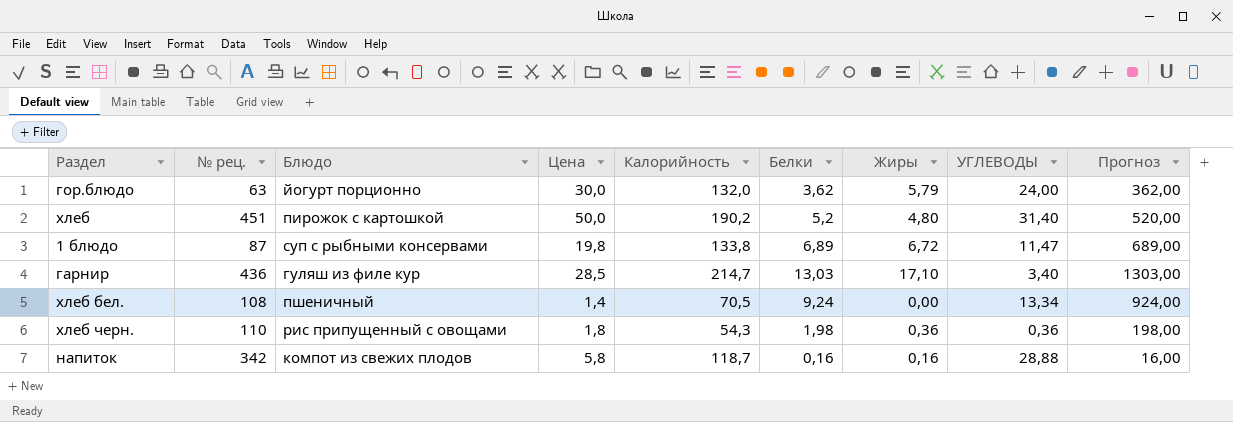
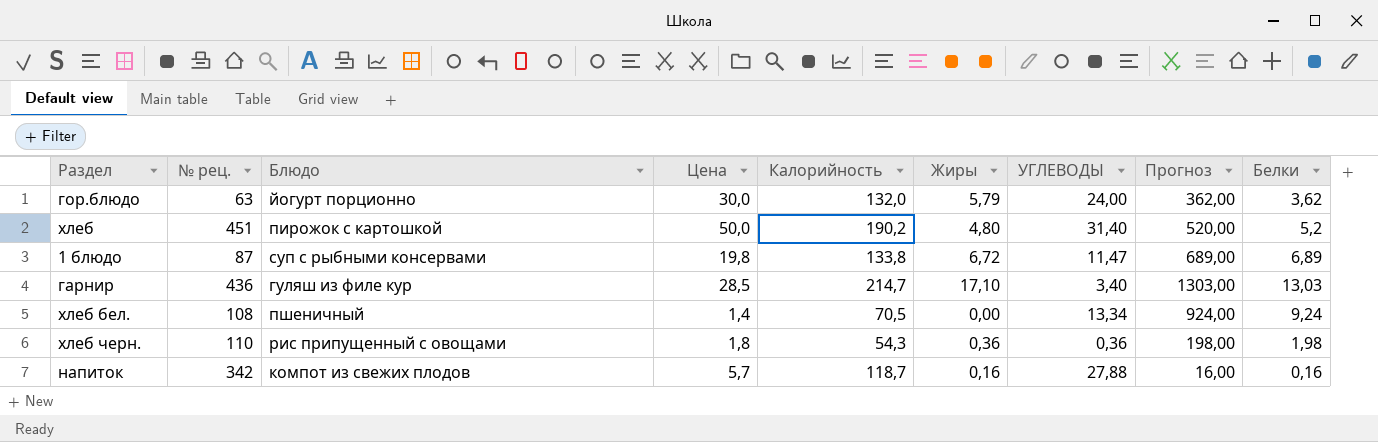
column Белки | position: 6 -> 9
напиток | Цена: 5,8 -> 5,7
напиток | УГЛЕВОДЫ: 28,88 -> 27,88

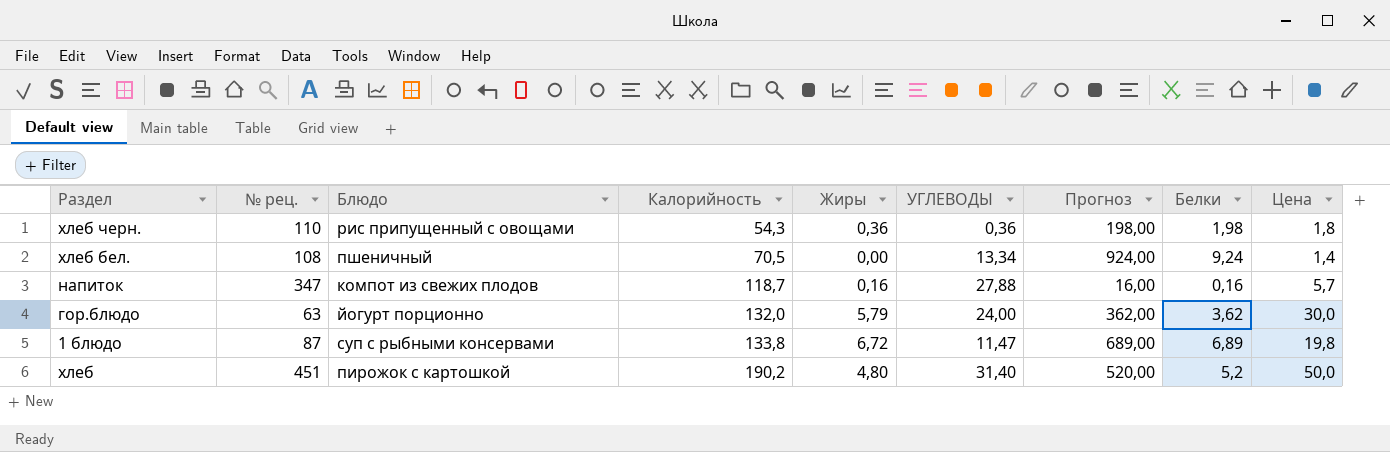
row order: none -> Калорийность ascending
column Цена | position: 4 -> 9
row гарнир: 436 | гуляш из филе кур | 28,5 | 214,7 | 17,10 | 3,40 | 1303,00 | 13,03 -> none
напиток | № рец.: 342 -> 347

